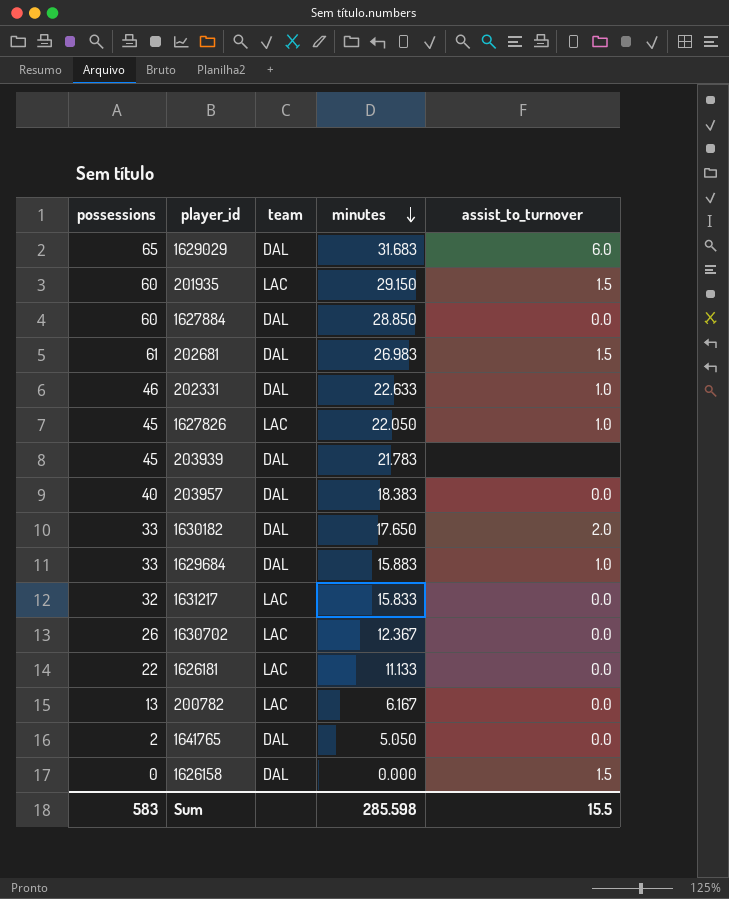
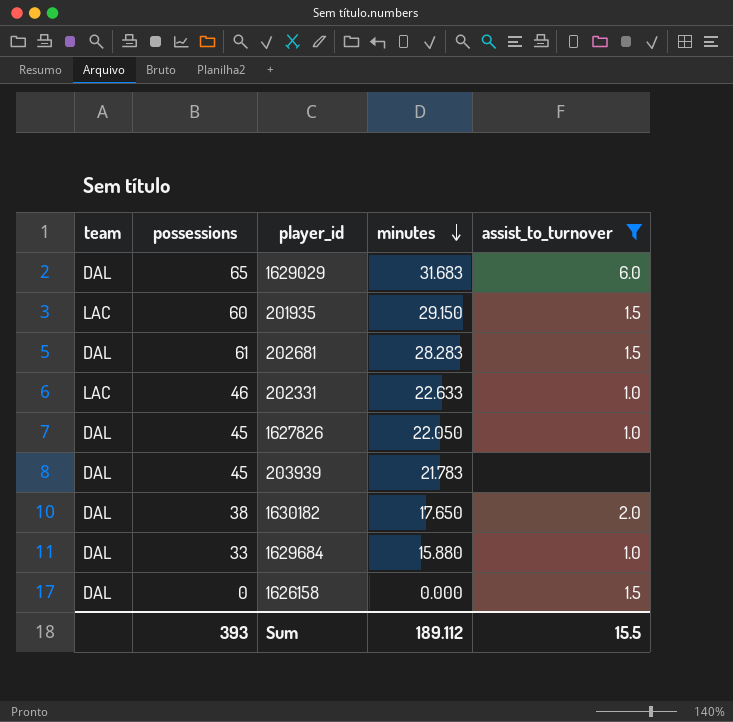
filter: none -> assist_to_turnover != 0.0
column team | position: 3 -> 1
202681 | minutes: 26.983 -> 28.283
202331 | team: DAL -> LAC
1627826 | team: LAC -> DAL
1630182 | possessions: 33 -> 38
1629684 | minutes: 15.883 -> 15.880
Sum | possessions: 583 -> 393
Sum | minutes: 285.598 -> 189.112

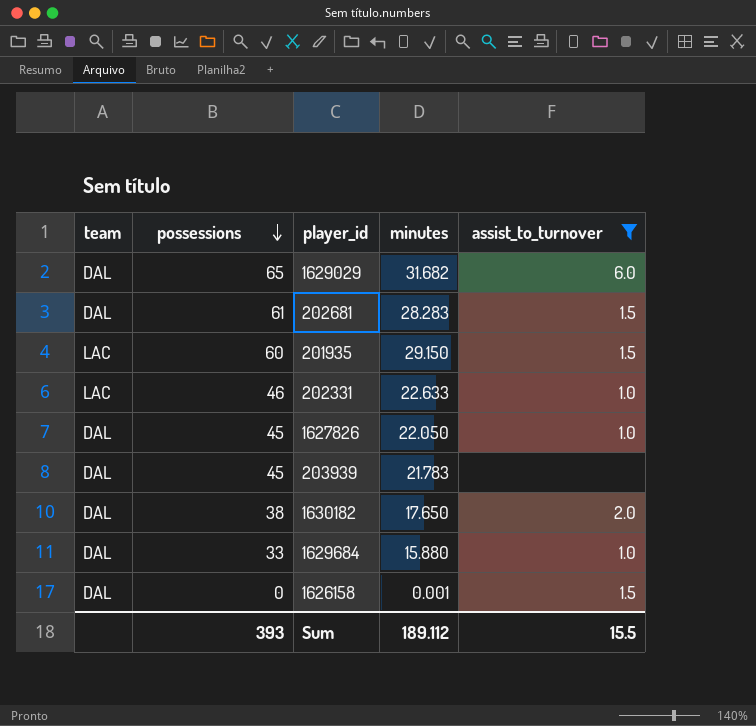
row order: minutes descending -> possessions descending
1629029 | minutes: 31.683 -> 31.682
1626158 | minutes: 0.000 -> 0.001

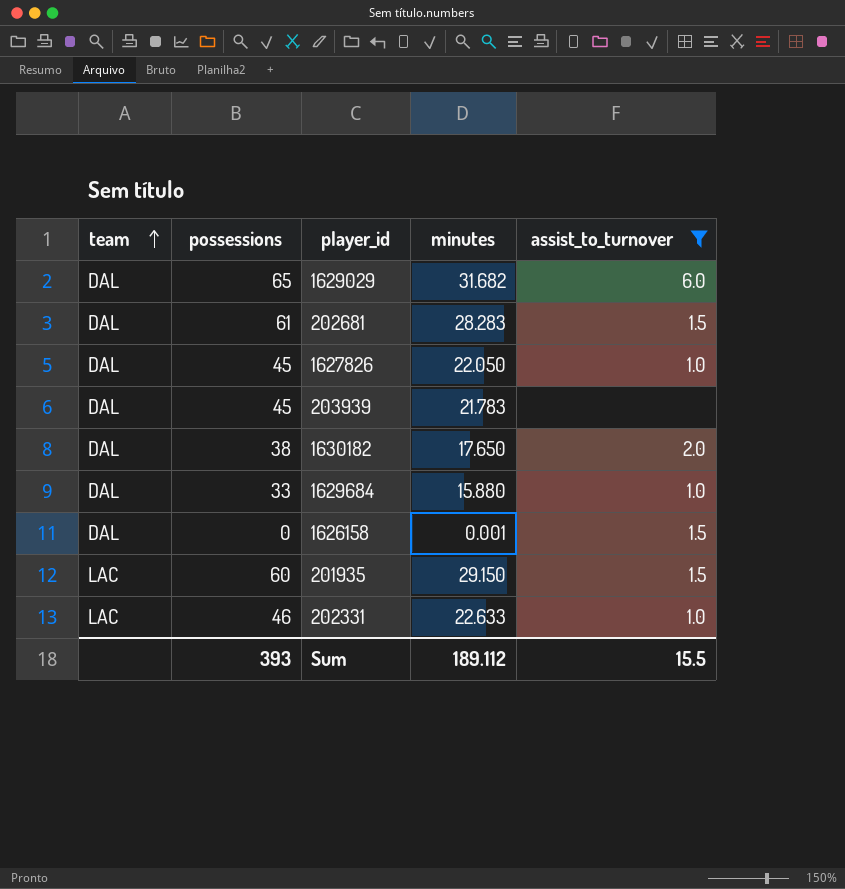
row order: possessions descending -> team ascending

